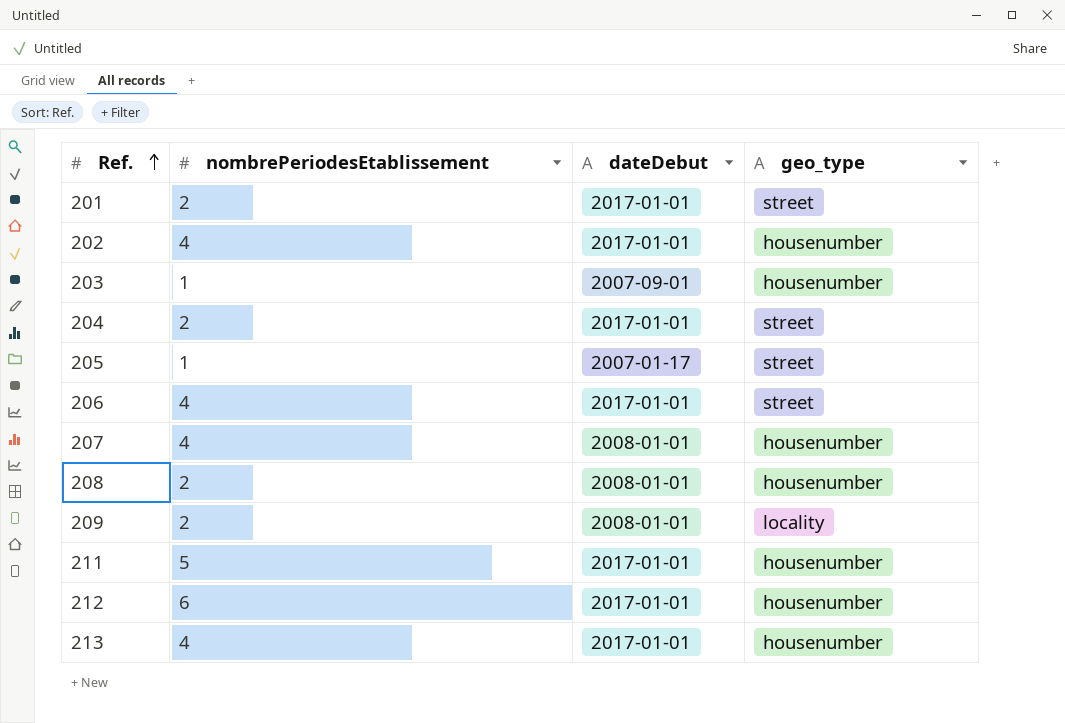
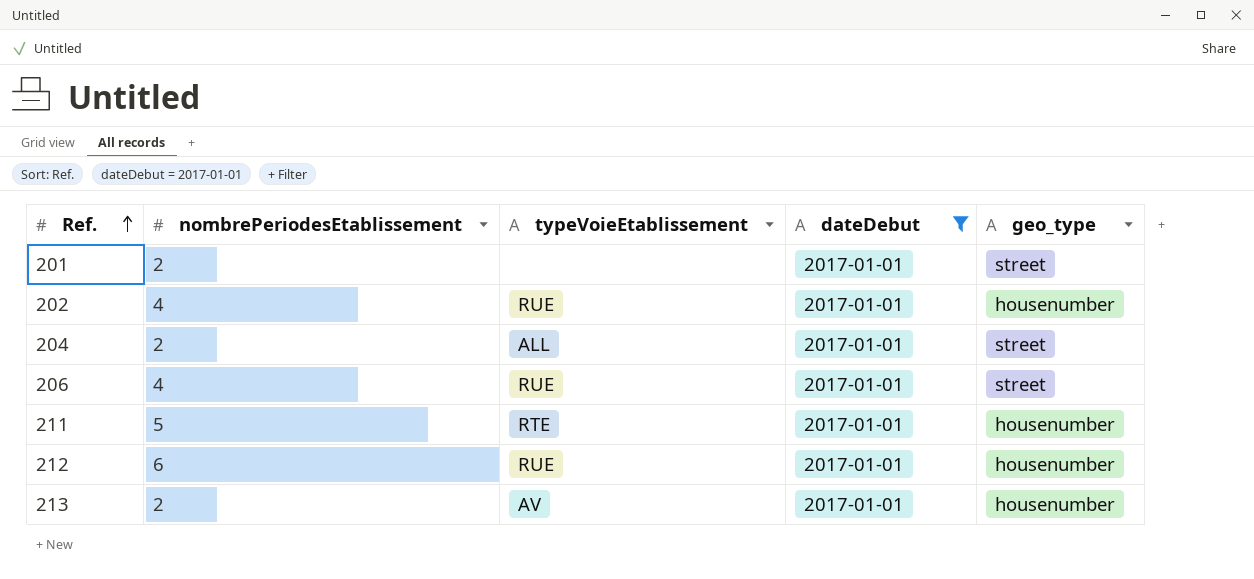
filter: none -> dateDebut = 2017-01-01
column typeVoieEtablissement | position: none -> 3
213 | nombrePeriodesEtablissement: 4 -> 2

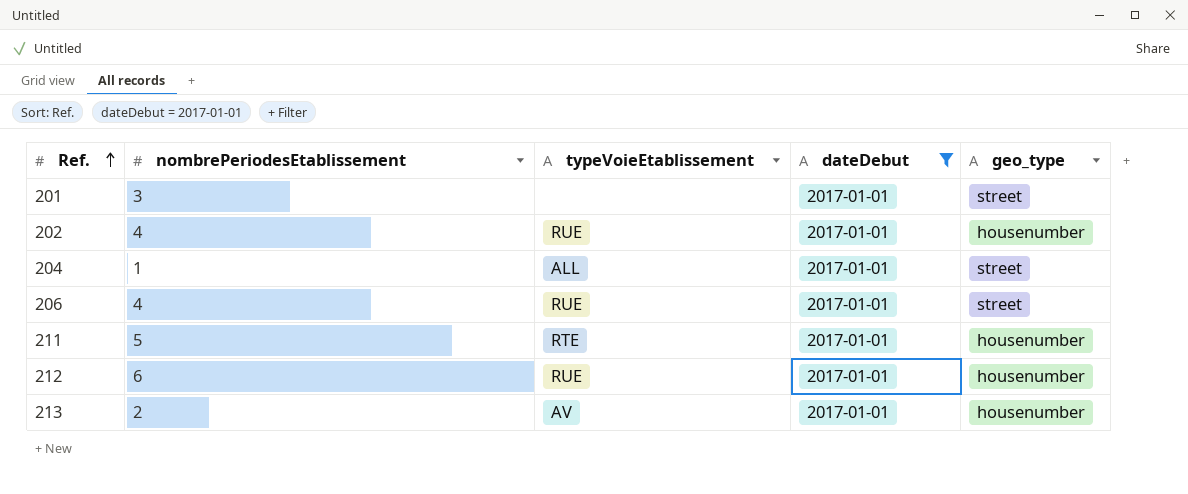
201 | nombrePeriodesEtablissement: 2 -> 3
204 | nombrePeriodesEtablissement: 2 -> 1

